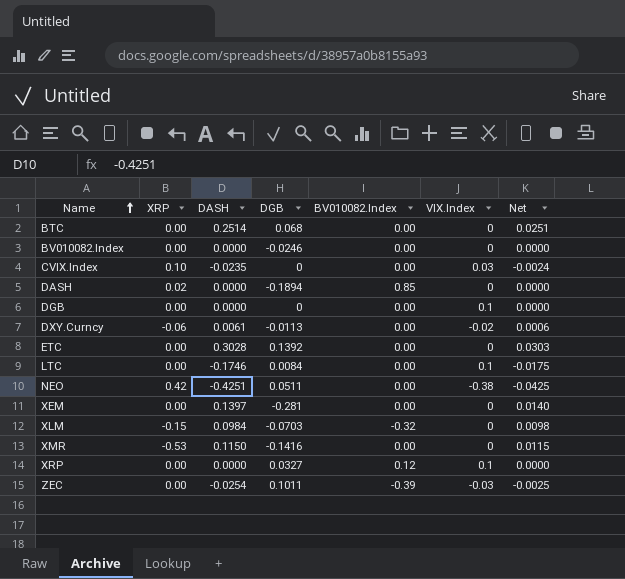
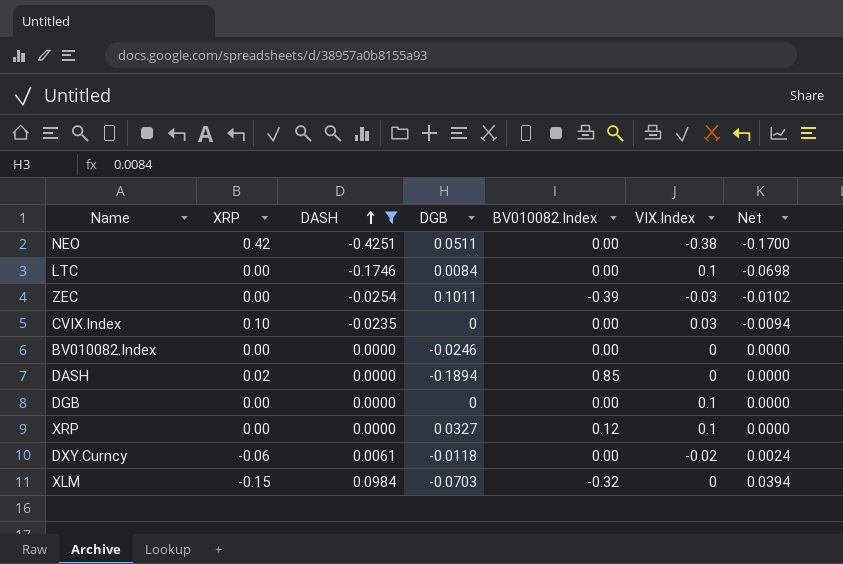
filter: none -> DASH <= 0.0984
row order: Name ascending -> DASH ascending
column Net | formula: [DASH] * 0.1 -> [DASH] * 0.4
DXY.Curncy | DGB: -0.0113 -> -0.0118

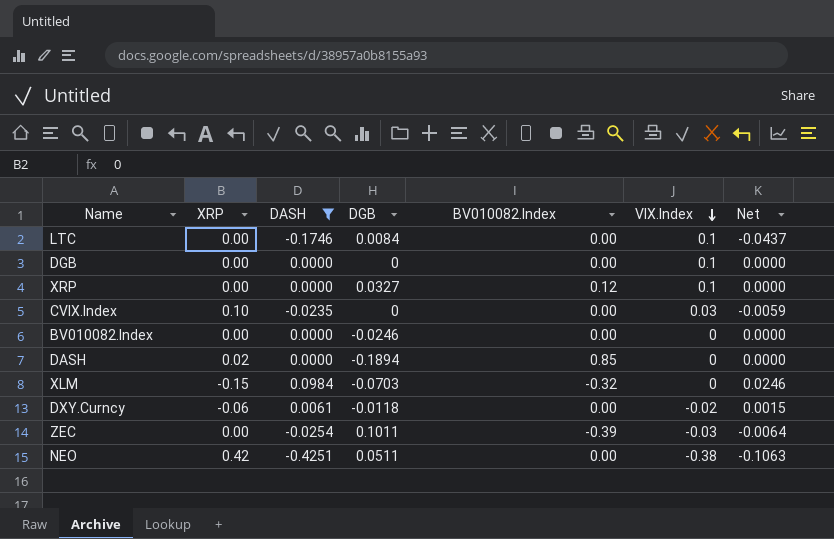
row order: DASH ascending -> VIX.Index descending
column Net | formula: [DASH] * 0.4 -> [DASH] * 0.25

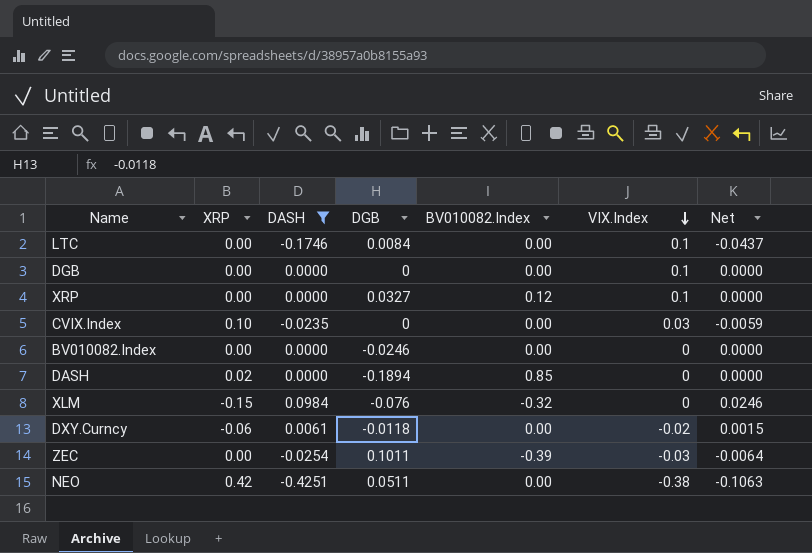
XLM | DGB: -0.0703 -> -0.076

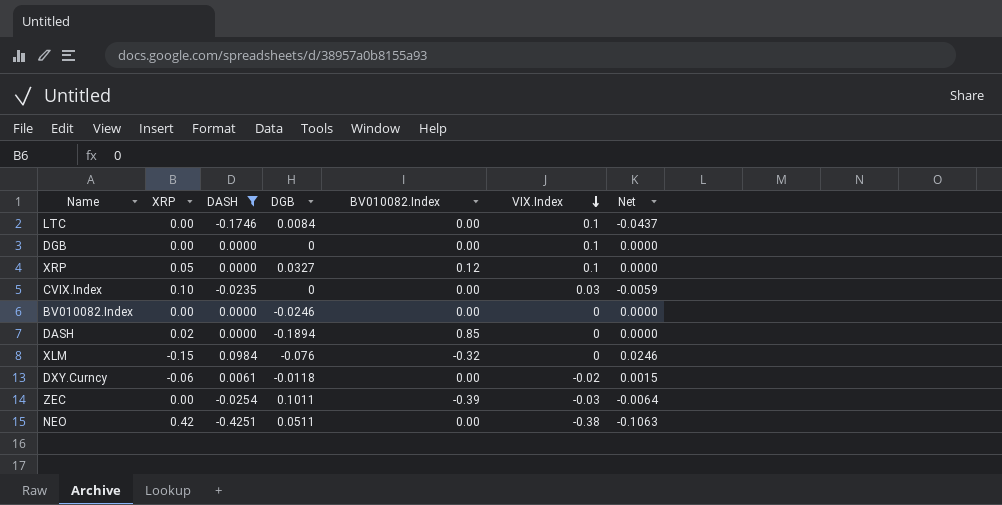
XRP | XRP: 0.00 -> 0.05

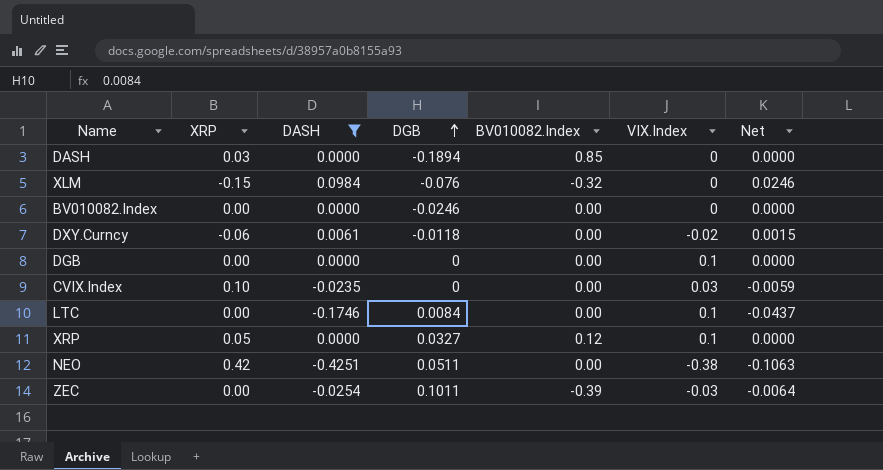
row order: VIX.Index descending -> DGB ascending
DASH | XRP: 0.02 -> 0.03

